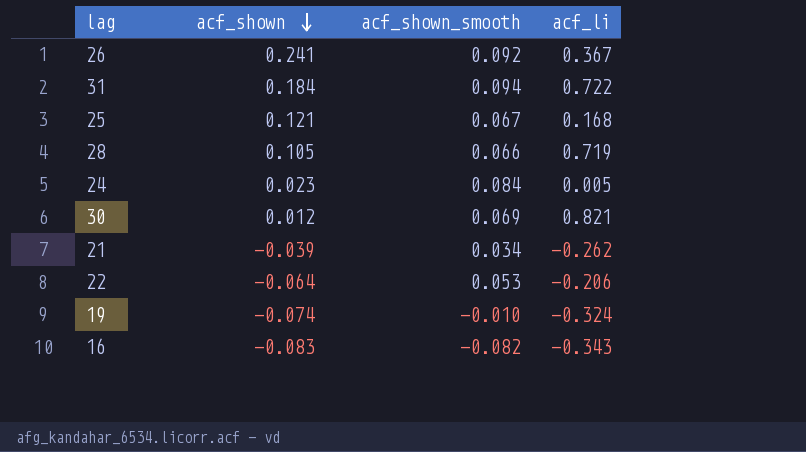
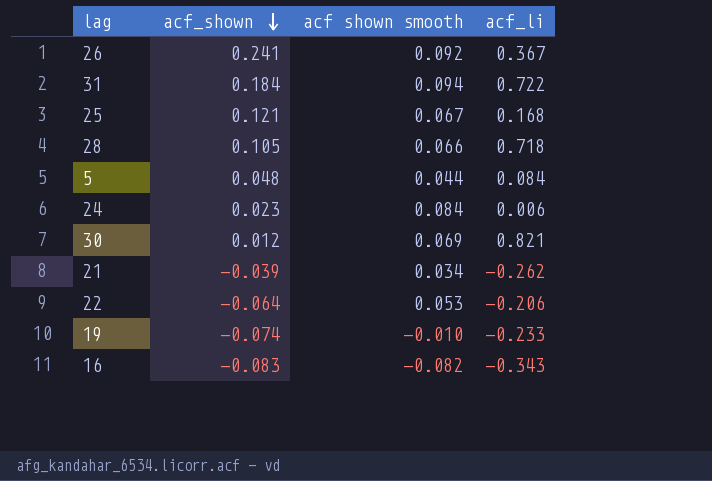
column name: acf_shown_smooth -> acf shown smooth
28 | acf_li: 0.719 -> 0.718
row 5: none -> 0.048 | 0.044 | 0.084
24 | acf_li: 0.005 -> 0.006
19 | acf_li: -0.324 -> -0.233

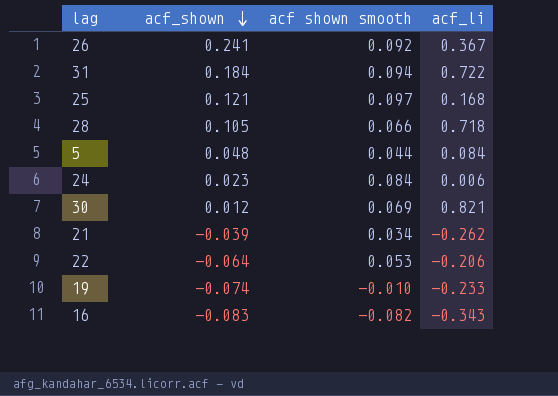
25 | acf shown smooth: 0.067 -> 0.097

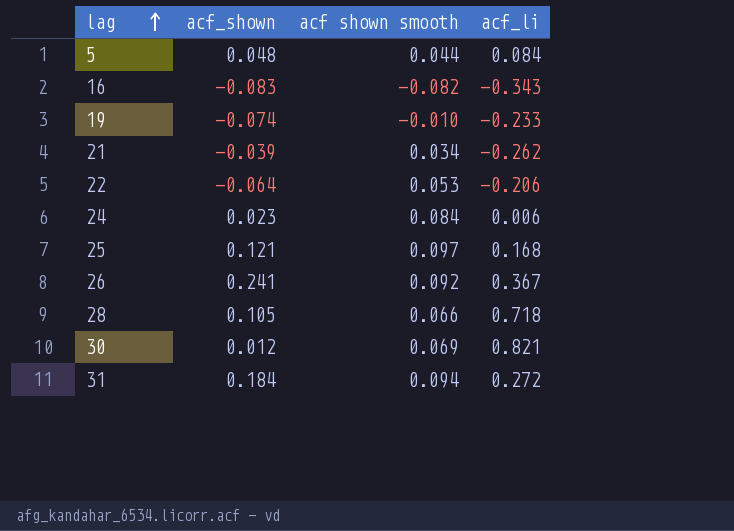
row order: acf_shown descending -> lag ascending
31 | acf_li: 0.722 -> 0.272

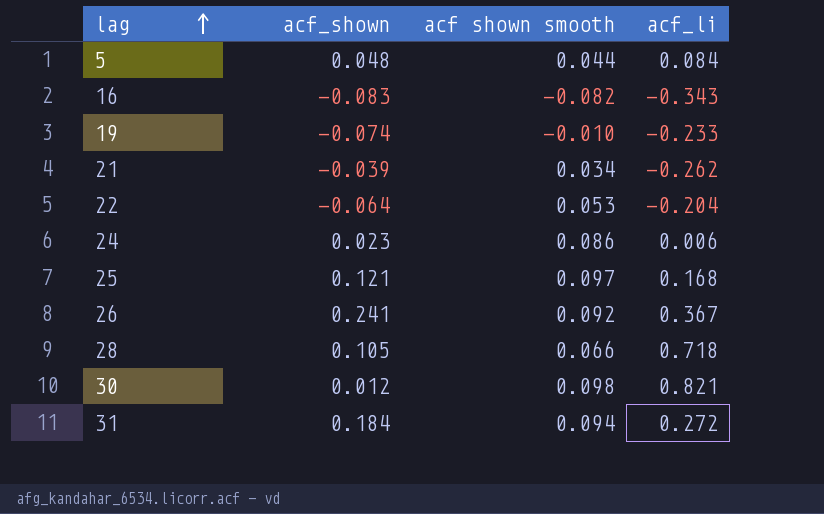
22 | acf_li: -0.206 -> -0.204
24 | acf shown smooth: 0.084 -> 0.086
30 | acf shown smooth: 0.069 -> 0.098

